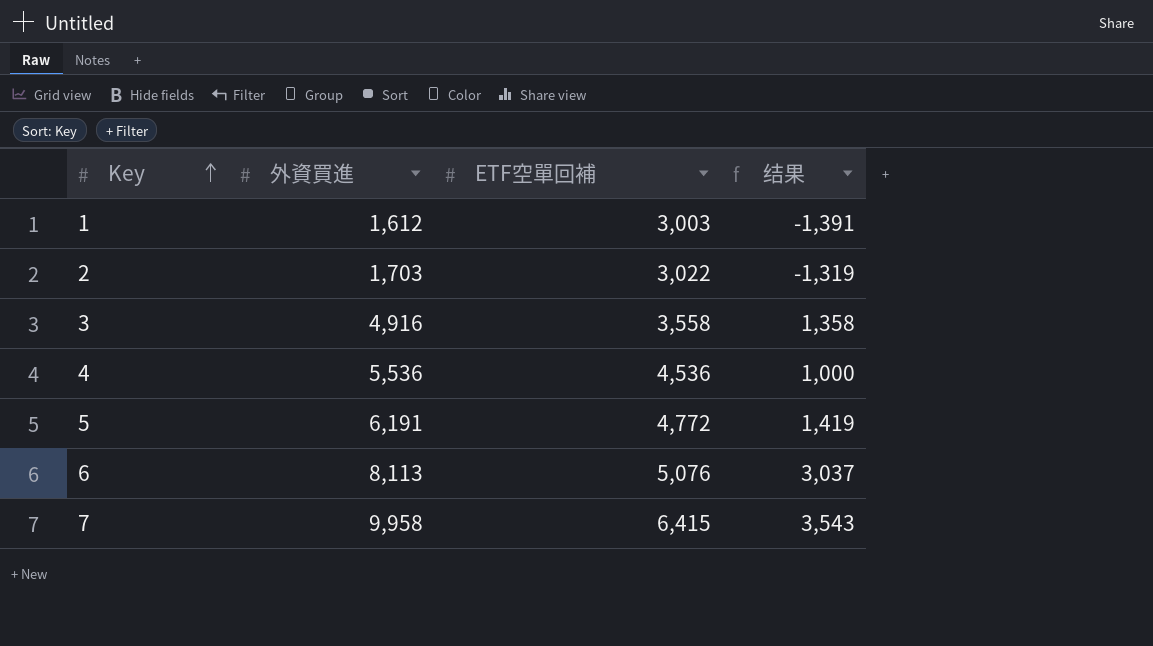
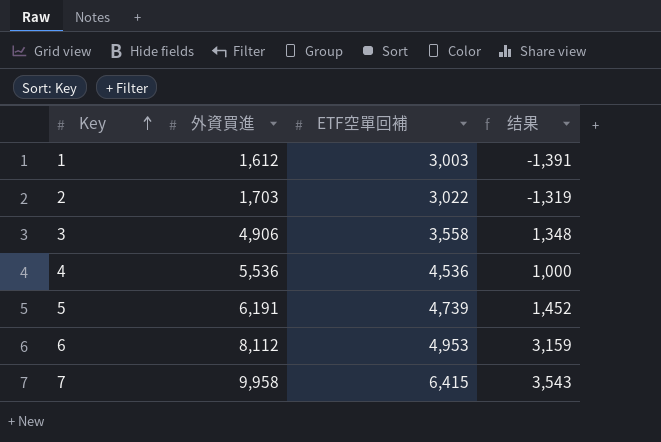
3 | 外資買進: 4,916 -> 4,906
3 | 结果: 1,358 -> 1,348
5 | ETF空單回補: 4,772 -> 4,739
5 | 结果: 1,419 -> 1,452
6 | 外資買進: 8,113 -> 8,112
6 | ETF空單回補: 5,076 -> 4,953
6 | 结果: 3,037 -> 3,159

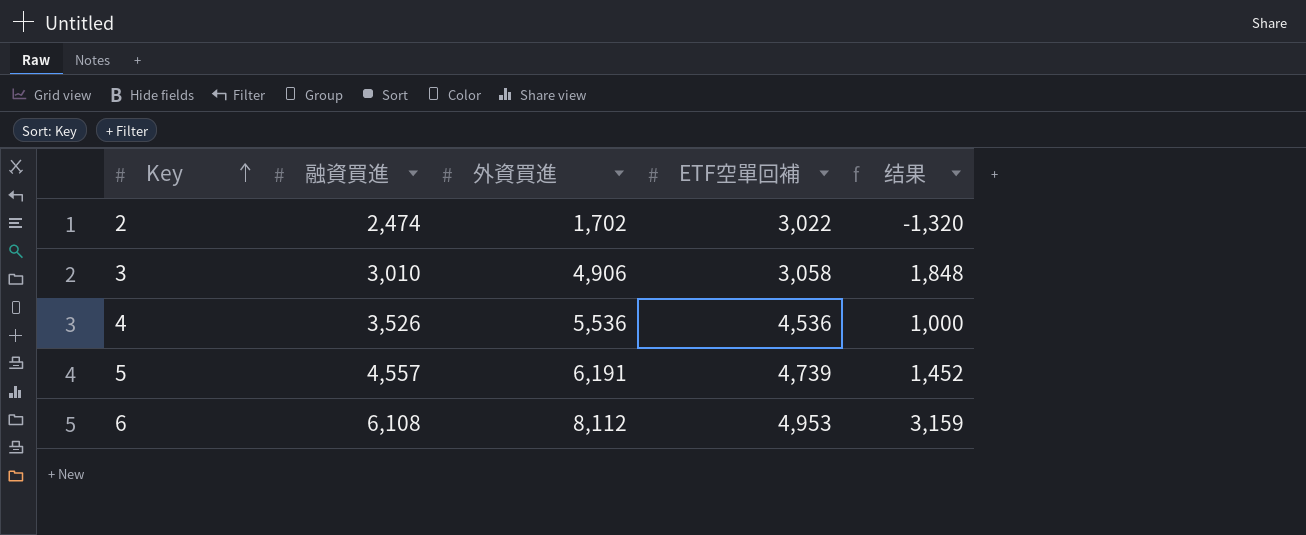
column 融資買進 | position: none -> 2
row 1: 1,612 | 3,003 | -1,391 -> none
row 7: 9,958 | 6,415 | 3,543 -> none
2 | 外資買進: 1,703 -> 1,702
2 | 结果: -1,319 -> -1,320
3 | ETF空單回補: 3,558 -> 3,058
3 | 结果: 1,348 -> 1,848

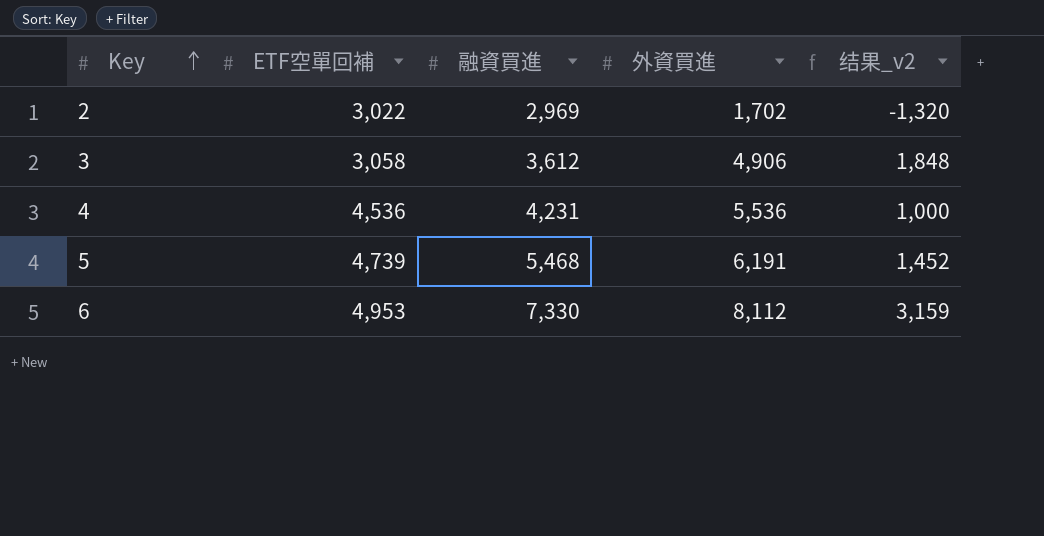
column ETF空單回補 | position: 4 -> 2
column name: 结果 -> 结果_v2
2 | 融資買進: 2,474 -> 2,969
3 | 融資買進: 3,010 -> 3,612
4 | 融資買進: 3,526 -> 4,231
5 | 融資買進: 4,557 -> 5,468
6 | 融資買進: 6,108 -> 7,330

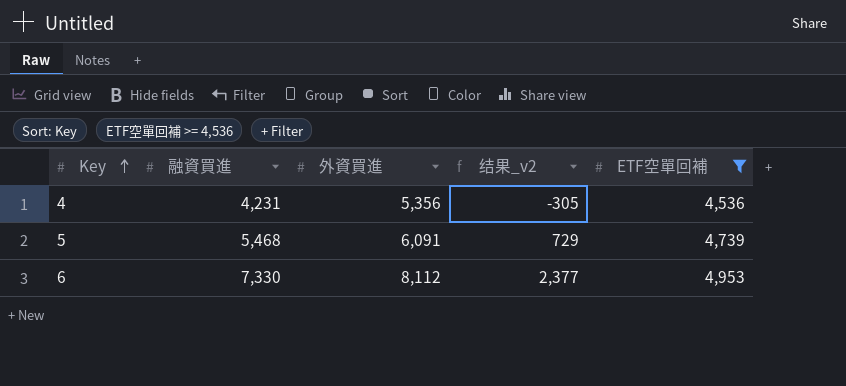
filter: none -> ETF空單回補 >= 4,536
column 结果_v2 | formula: [外資買進] - [ETF空單回補] -> [融資買進] - [ETF空單回補]
column ETF空單回補 | position: 2 -> 5
4 | 外資買進: 5,536 -> 5,356
5 | 外資買進: 6,191 -> 6,091

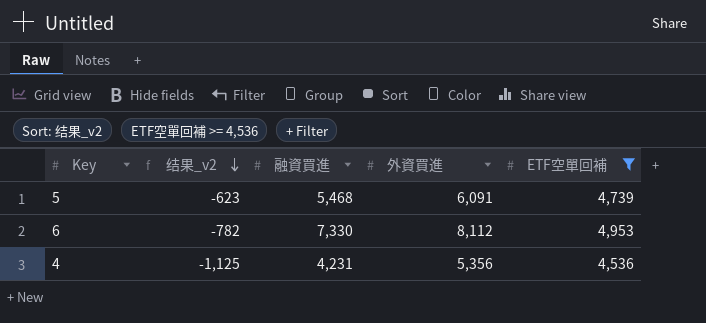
row order: Key ascending -> 结果_v2 descending
column 结果_v2 | formula: [融資買進] - [ETF空單回補] -> [融資買進] - [外資買進]
column 结果_v2 | position: 4 -> 2

